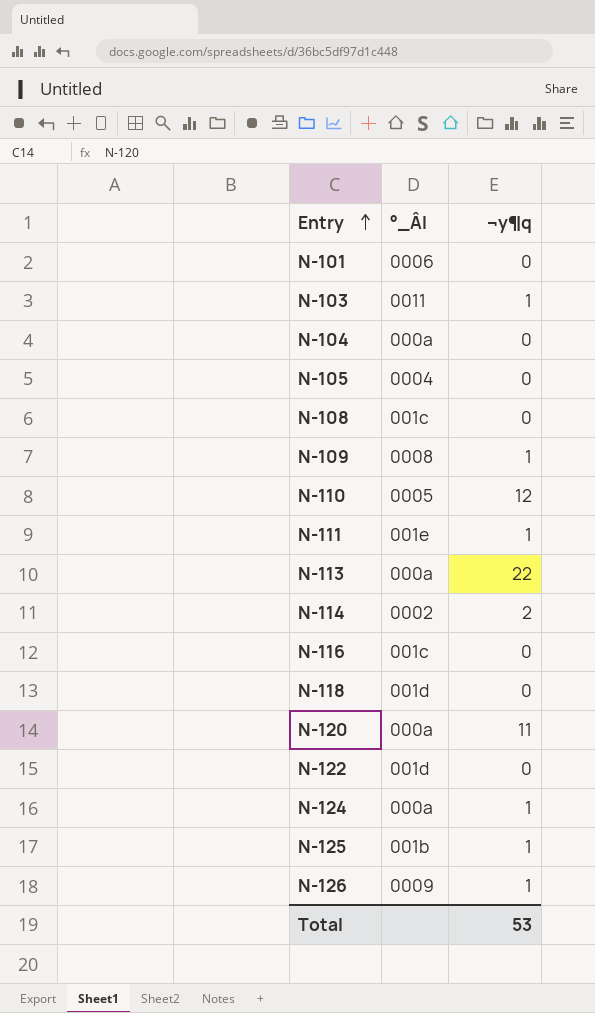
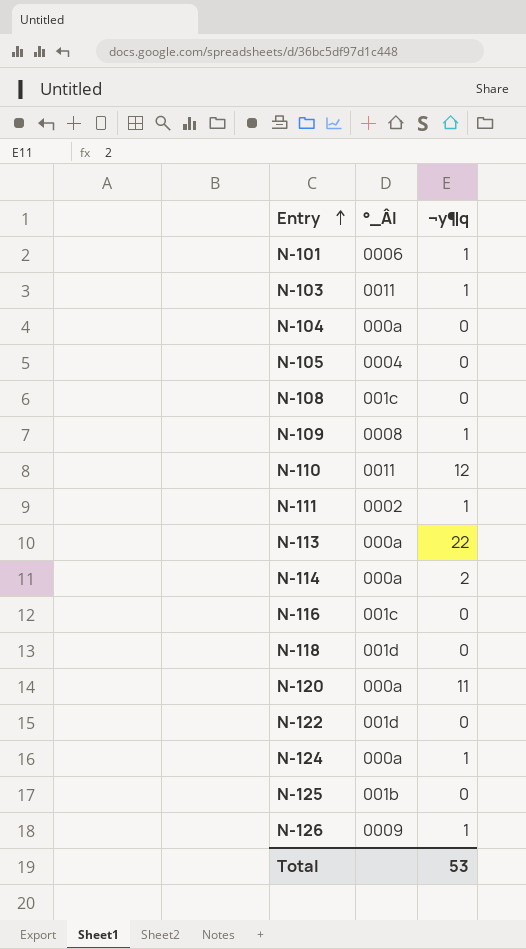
N-101 | ¬y¶q: 0 -> 1
N-110 | °_ÂI: 0005 -> 0011
N-111 | °_ÂI: 001e -> 0002
N-114 | °_ÂI: 0002 -> 000a
N-125 | ¬y¶q: 1 -> 0

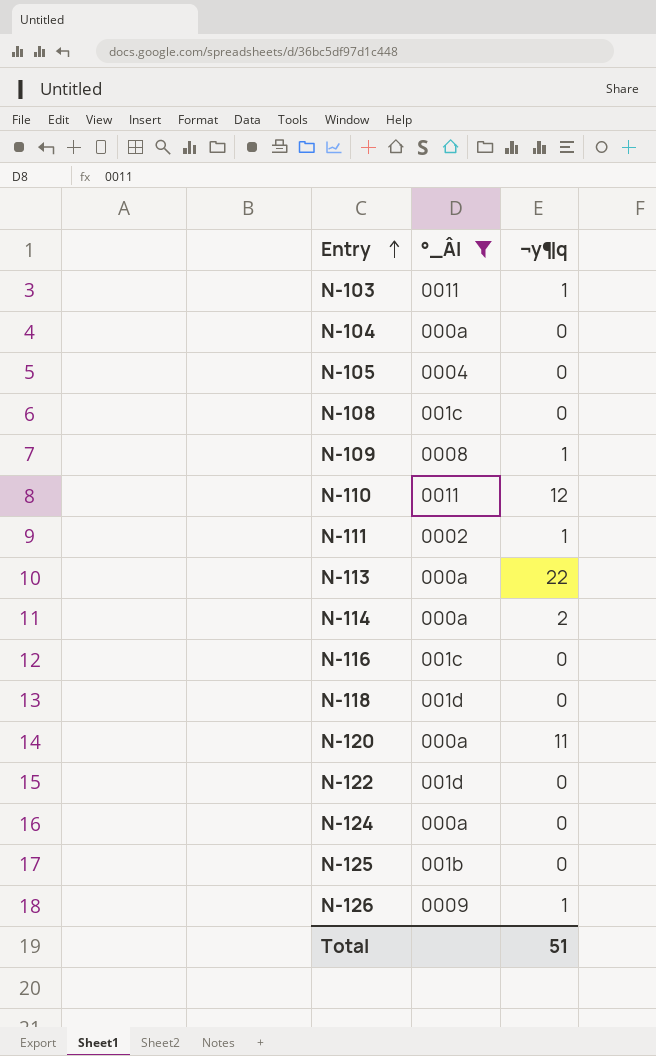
filter: none -> °_ÂI != 0006
N-124 | ¬y¶q: 1 -> 0
Total | ¬y¶q: 53 -> 51

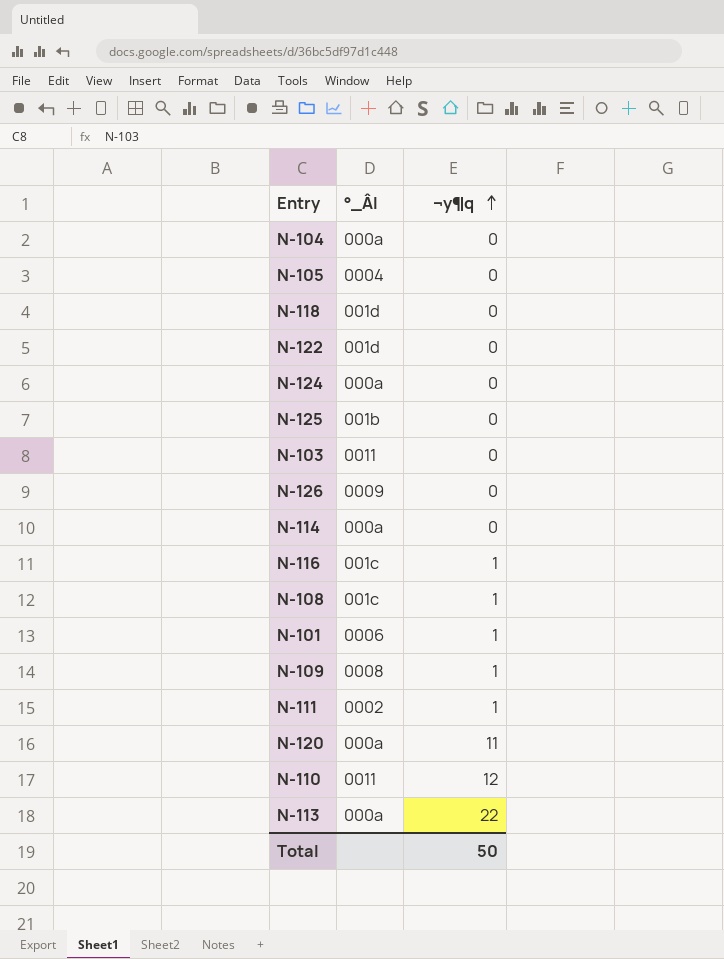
filter: °_ÂI != 0006 -> none
row order: Entry ascending -> ¬y¶q ascending
N-103 | ¬y¶q: 1 -> 0
N-126 | ¬y¶q: 1 -> 0
N-114 | ¬y¶q: 2 -> 0
N-116 | ¬y¶q: 0 -> 1
N-108 | ¬y¶q: 0 -> 1
Total | ¬y¶q: 51 -> 50

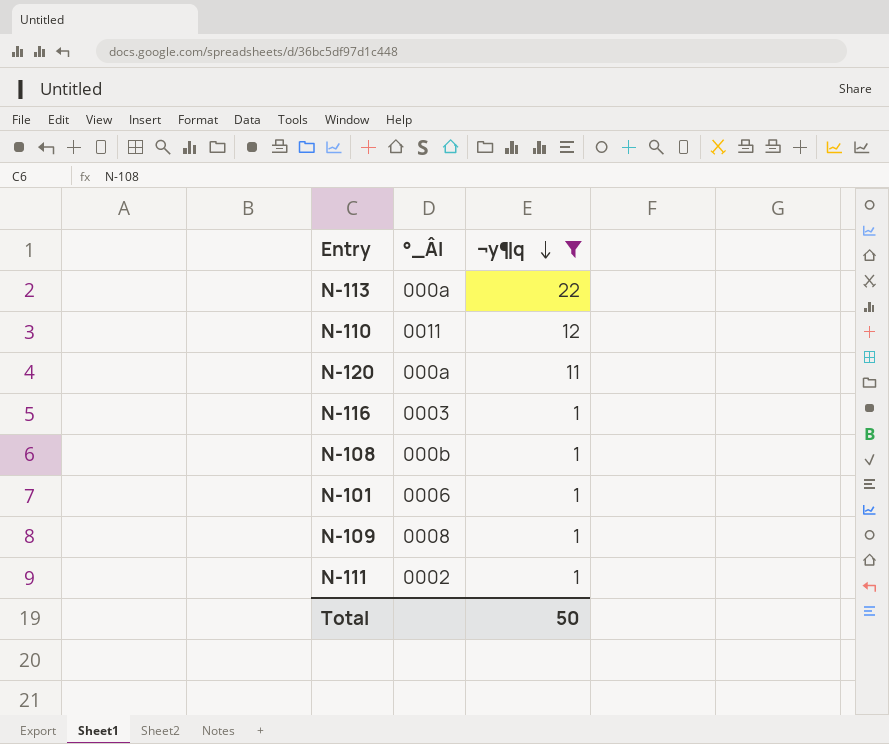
filter: none -> ¬y¶q != 0
row order: ¬y¶q ascending -> ¬y¶q descending
N-116 | °_ÂI: 001c -> 0003
N-108 | °_ÂI: 001c -> 000b

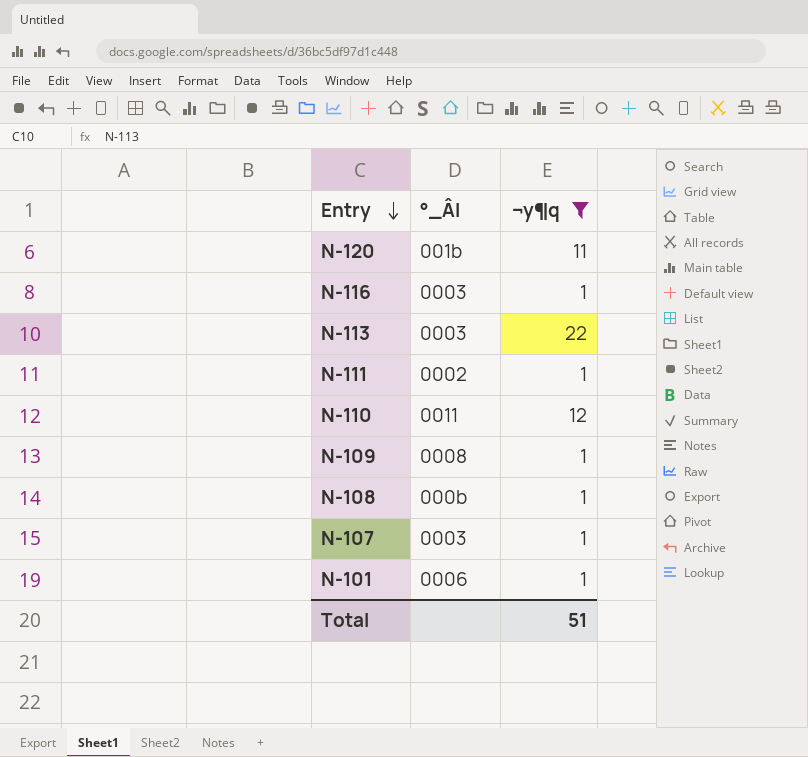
row order: ¬y¶q descending -> Entry descending
N-120 | °_ÂI: 000a -> 001b
N-113 | °_ÂI: 000a -> 0003
row N-107: none -> 0003 | 1
Total | ¬y¶q: 50 -> 51

